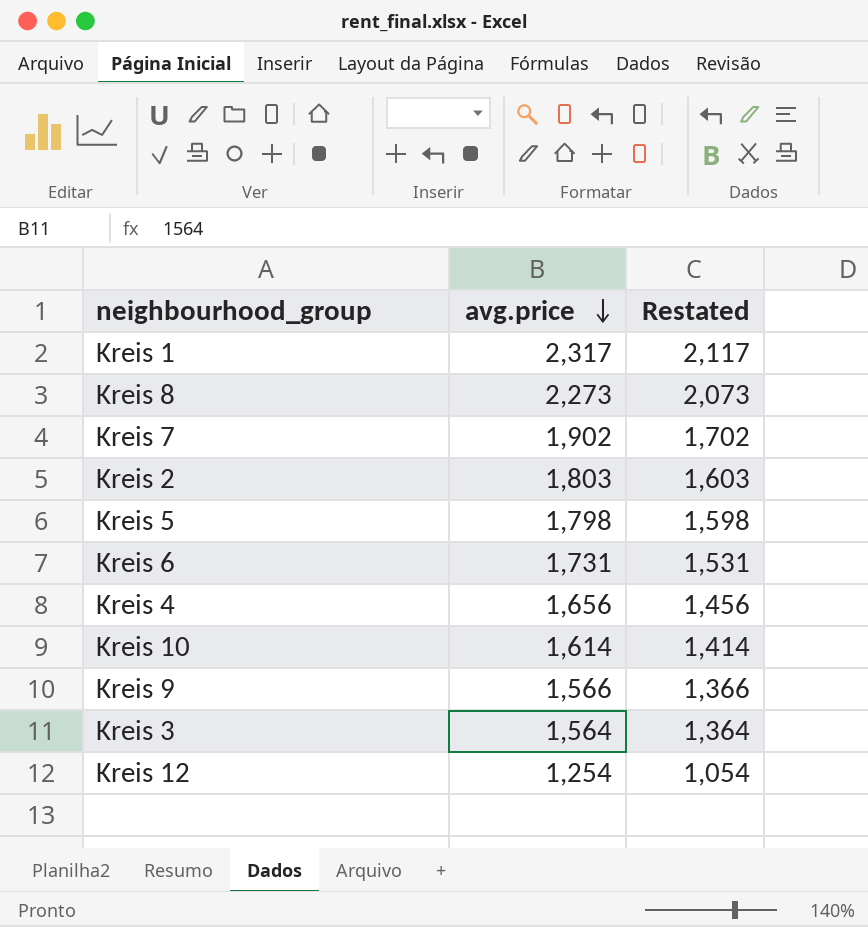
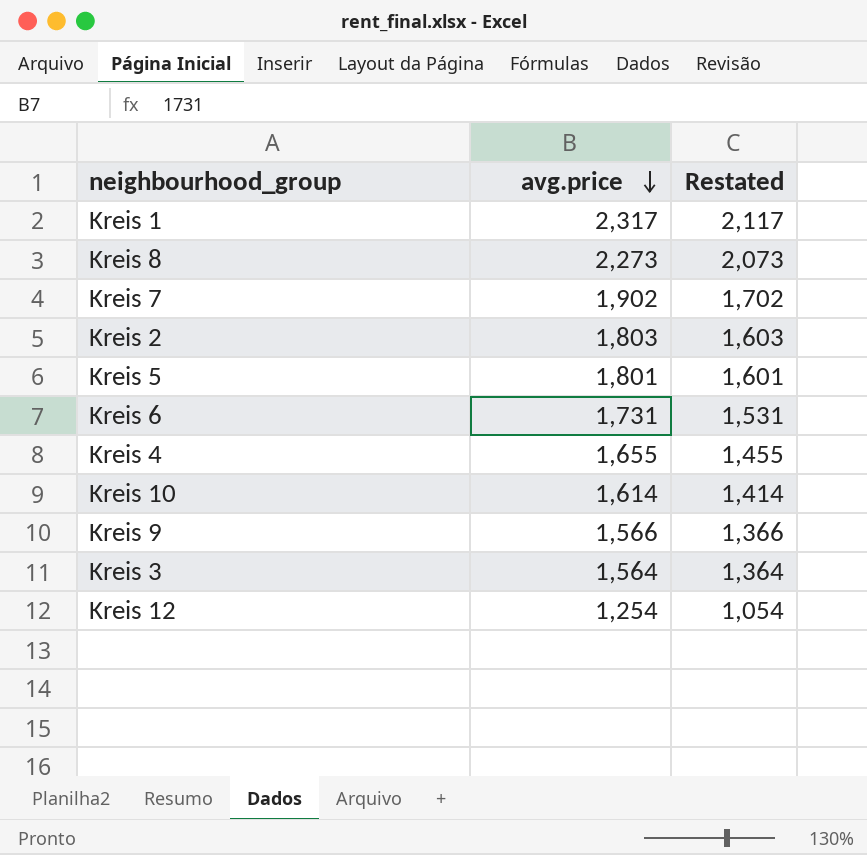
Kreis 5 | avg.price: 1,798 -> 1,801
Kreis 5 | Restated: 1,598 -> 1,601
Kreis 4 | avg.price: 1,656 -> 1,655
Kreis 4 | Restated: 1,456 -> 1,455

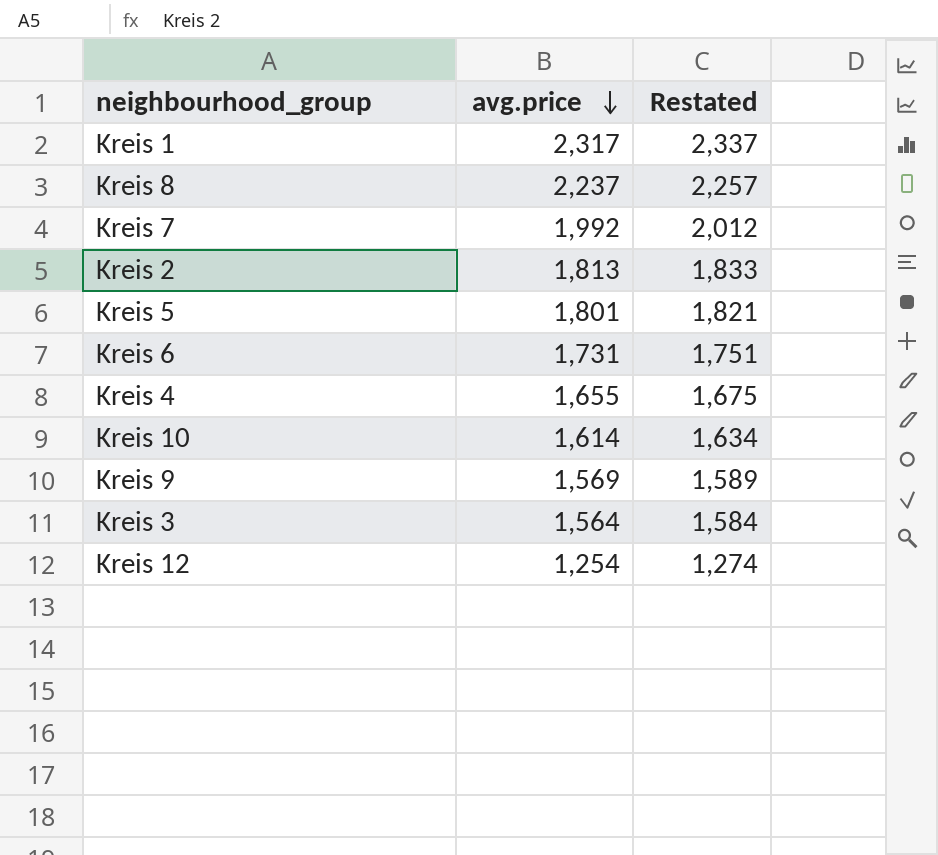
column Restated | formula: [avg.price] - 200 -> [avg.price] + 20
Kreis 8 | avg.price: 2,273 -> 2,237
Kreis 7 | avg.price: 1,902 -> 1,992
Kreis 2 | avg.price: 1,803 -> 1,813
Kreis 9 | avg.price: 1,566 -> 1,569

